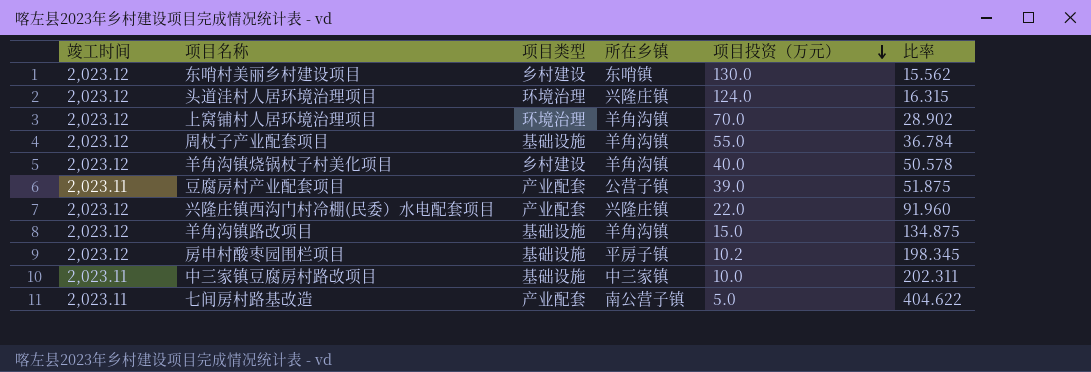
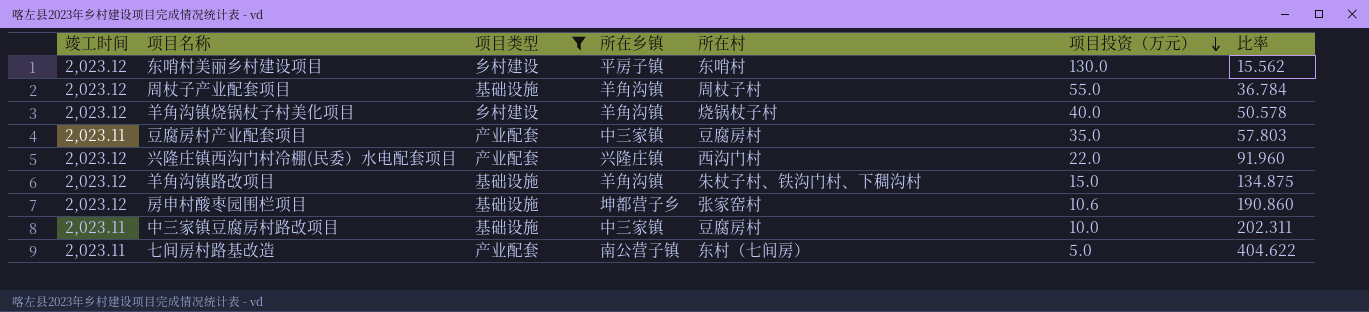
filter: none -> 项目类型 != 环境治理
column 所在村 | position: none -> 5
东哨村美丽乡村建设项目 | 所在乡镇: 东哨镇 -> 平房子镇
豆腐房村产业配套项目 | 所在乡镇: 公营子镇 -> 中三家镇
豆腐房村产业配套项目 | 项目投资（万元）: 39.0 -> 35.0
豆腐房村产业配套项目 | 比率: 51.875 -> 57.803
房申村酸枣园围栏项目 | 所在乡镇: 平房子镇 -> 坤都营子乡
房申村酸枣园围栏项目 | 项目投资（万元）: 10.2 -> 10.6
房申村酸枣园围栏项目 | 比率: 198.345 -> 190.860

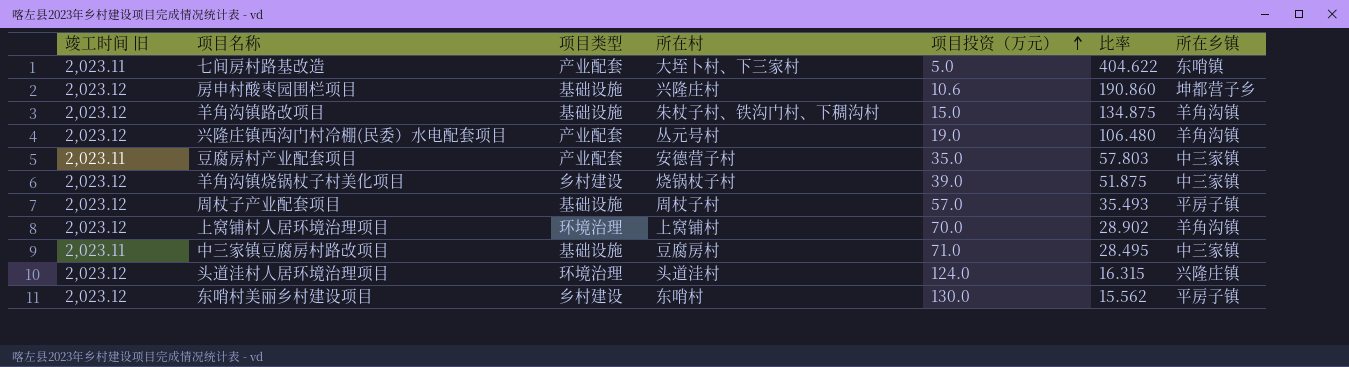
filter: 项目类型 != 环境治理 -> none
row order: 项目投资（万元） descending -> 项目投资（万元） ascending
column name: 竣工时间 -> 竣工时间 旧
column 所在乡镇 | position: 4 -> 7
七间房村路基改造 | 所在村: 东村（七间房） -> 大垤卜村、下三家村
七间房村路基改造 | 所在乡镇: 南公营子镇 -> 东哨镇
房申村酸枣园围栏项目 | 所在村: 张家窑村 -> 兴隆庄村
兴隆庄镇西沟门村冷棚(民委）水电配套项目 | 所在村: 西沟门村 -> 丛元号村
兴隆庄镇西沟门村冷棚(民委）水电配套项目 | 项目投资（万元）: 22.0 -> 19.0
兴隆庄镇西沟门村冷棚(民委）水电配套项目 | 比率: 91.960 -> 106.480
兴隆庄镇西沟门村冷棚(民委）水电配套项目 | 所在乡镇: 兴隆庄镇 -> 羊角沟镇
豆腐房村产业配套项目 | 所在村: 豆腐房村 -> 安德营子村
羊角沟镇烧锅杖子村美化项目 | 项目投资（万元）: 40.0 -> 39.0
羊角沟镇烧锅杖子村美化项目 | 比率: 50.578 -> 51.875
羊角沟镇烧锅杖子村美化项目 | 所在乡镇: 羊角沟镇 -> 中三家镇
周杖子产业配套项目 | 项目投资（万元）: 55.0 -> 57.0
周杖子产业配套项目 | 比率: 36.784 -> 35.493
周杖子产业配套项目 | 所在乡镇: 羊角沟镇 -> 平房子镇
中三家镇豆腐房村路改项目 | 项目投资（万元）: 10.0 -> 71.0
中三家镇豆腐房村路改项目 | 比率: 202.311 -> 28.495

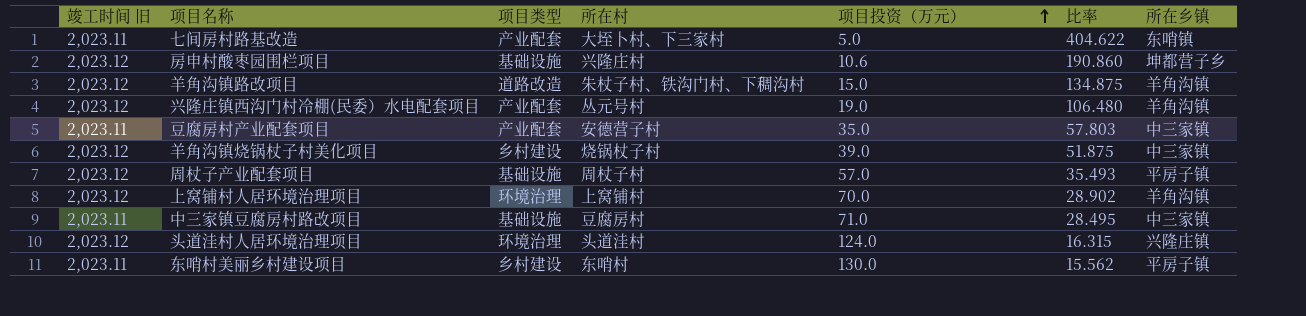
羊角沟镇路改项目 | 项目类型: 基础设施 -> 道路改造
东哨村美丽乡村建设项目 | 竣工时间 旧: 2,023.12 -> 2,023.11

